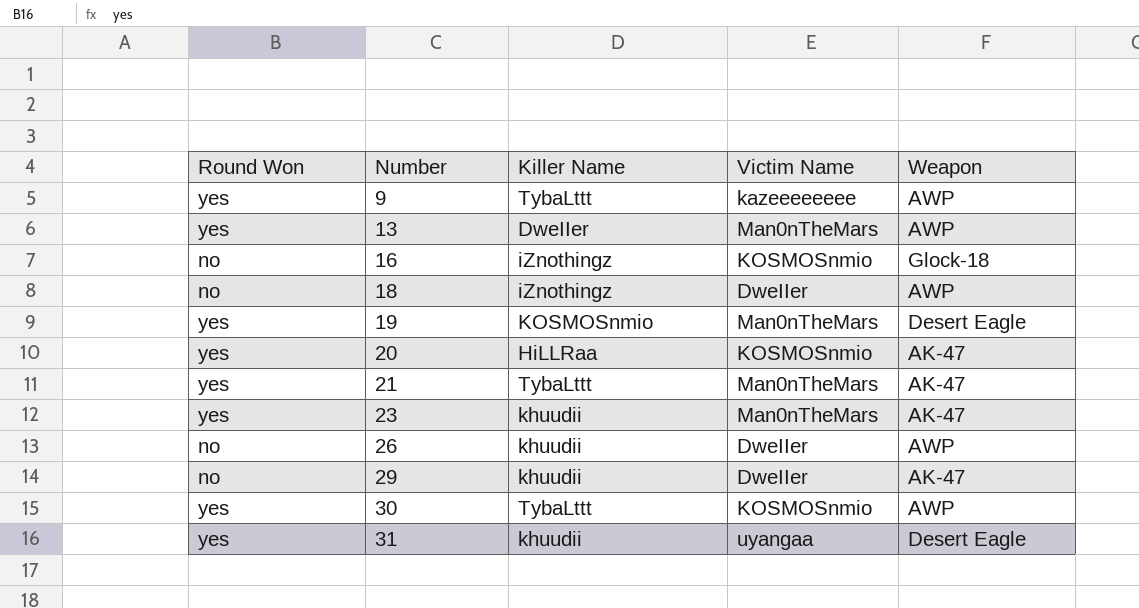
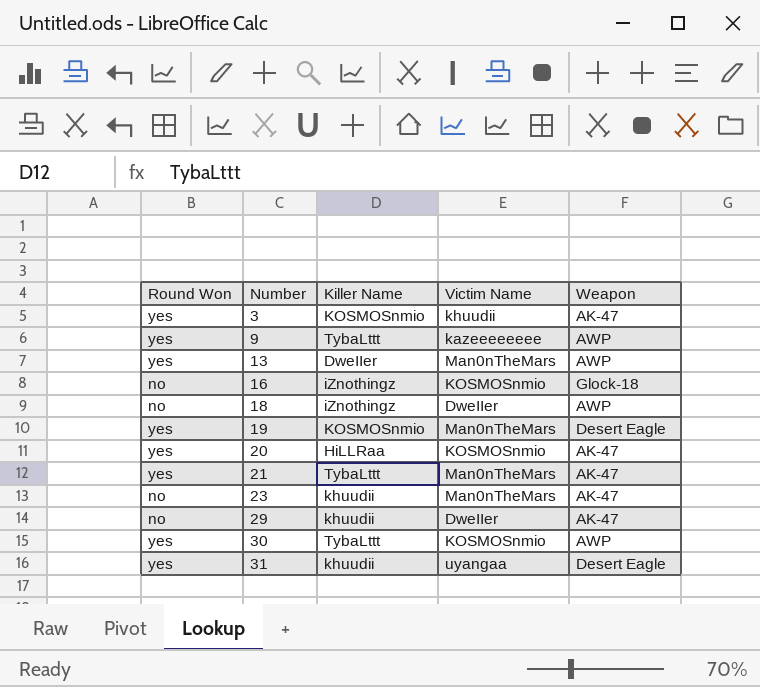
row 26: no | khuudii | DweIIer | AWP -> none
row 3: none -> yes | KOSMOSnmio | khuudii | AK-47
23 | Round Won: yes -> no

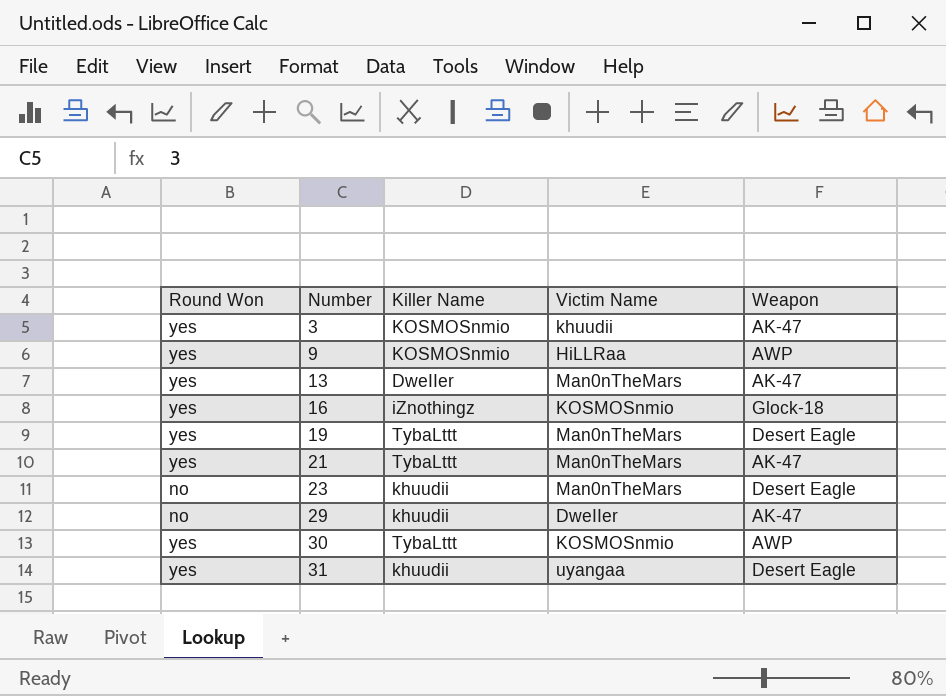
row 18: no | iZnothingz | DweIIer | AWP -> none
row 20: yes | HiLLRaa | KOSMOSnmio | AK-47 -> none
9 | Killer Name: TybaLttt -> KOSMOSnmio
9 | Victim Name: kazeeeeeeee -> HiLLRaa
13 | Weapon: AWP -> AK-47
16 | Round Won: no -> yes
19 | Killer Name: KOSMOSnmio -> TybaLttt
23 | Weapon: AK-47 -> Desert Eagle

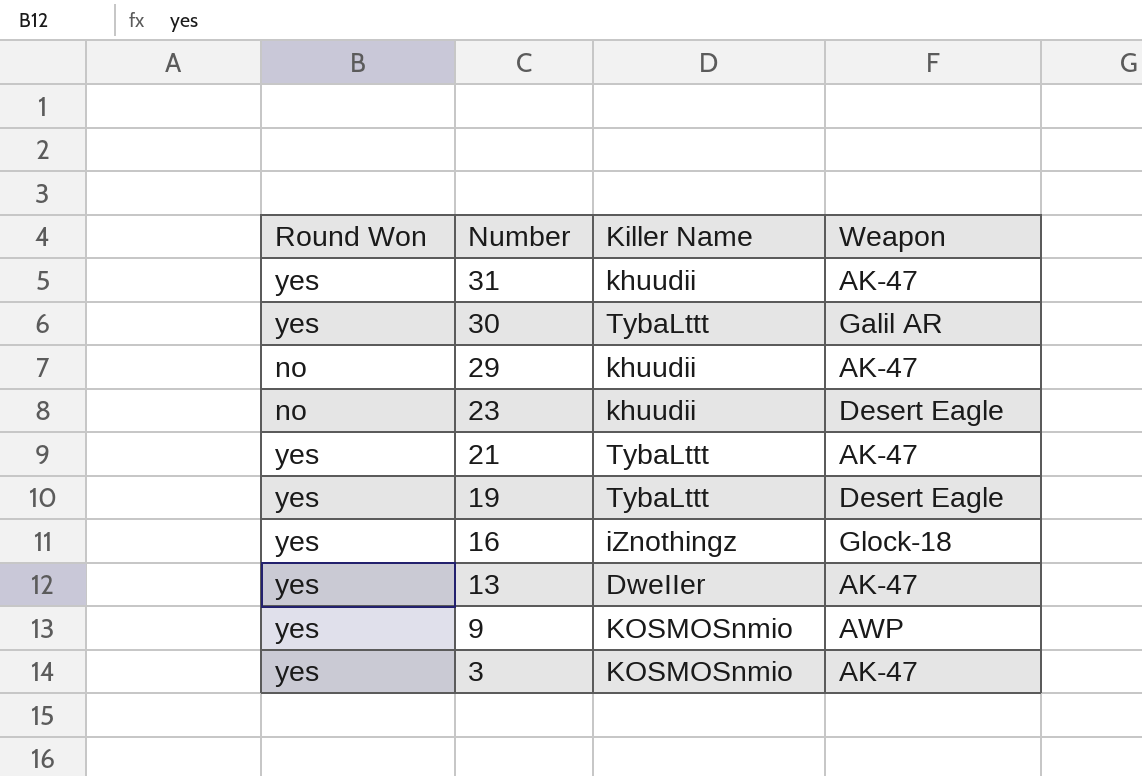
row order: Number ascending -> Number descending
column Victim Name | position: 4 -> none
31 | Weapon: Desert Eagle -> AK-47
30 | Weapon: AWP -> Galil AR

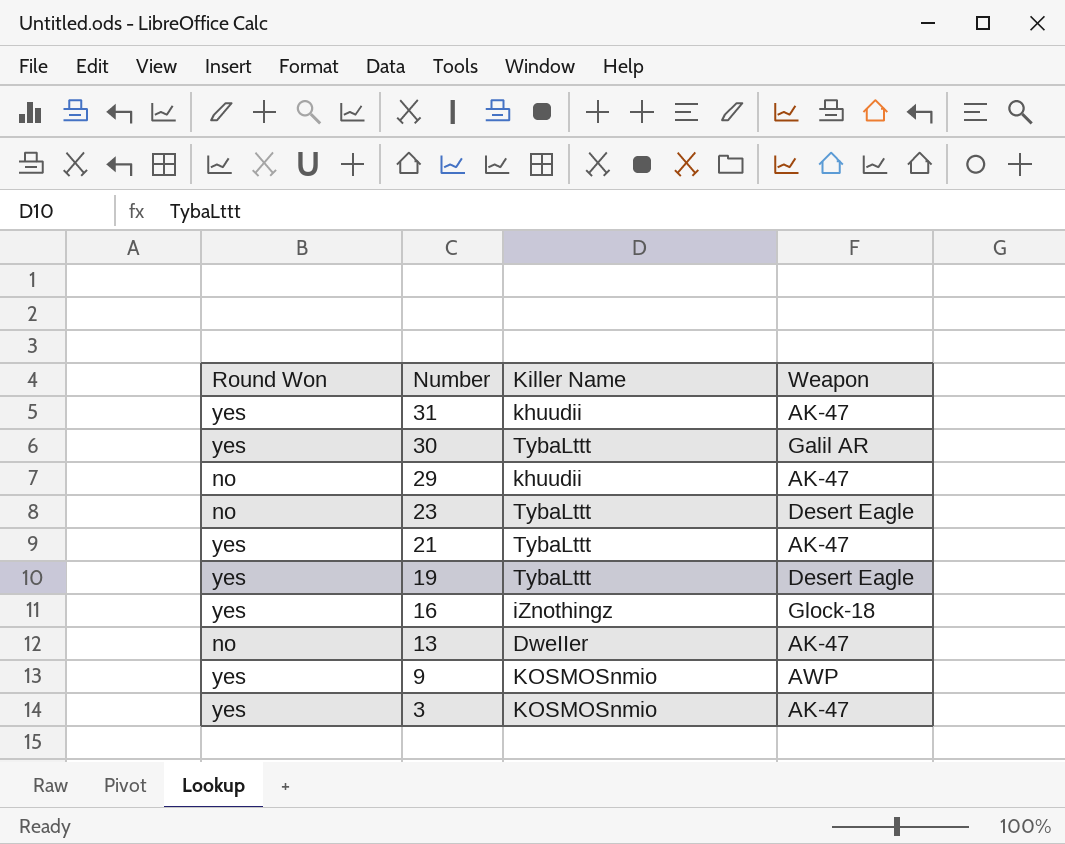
23 | Killer Name: khuudii -> TybaLttt
13 | Round Won: yes -> no

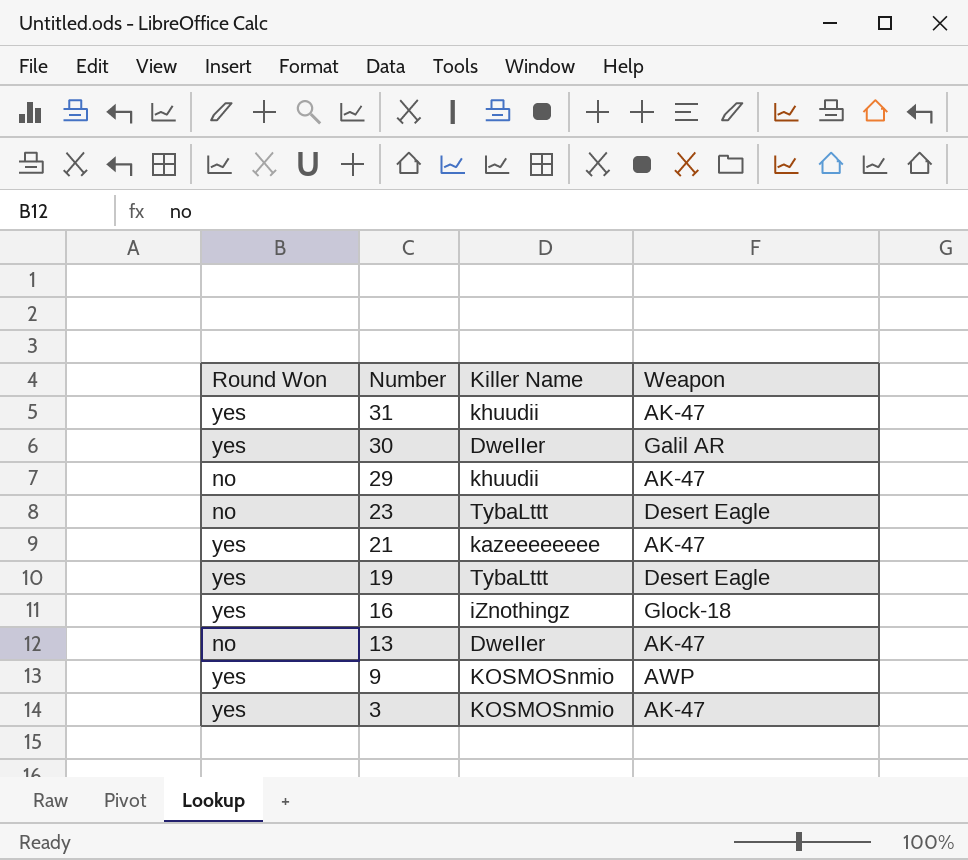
30 | Killer Name: TybaLttt -> DweIIer
21 | Killer Name: TybaLttt -> kazeeeeeeee

